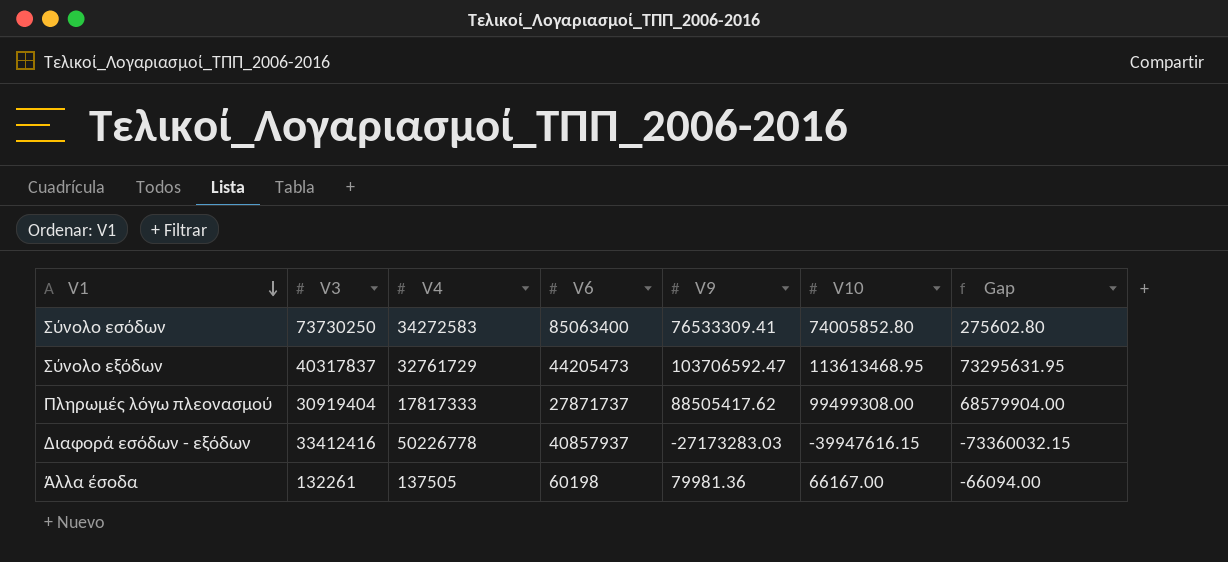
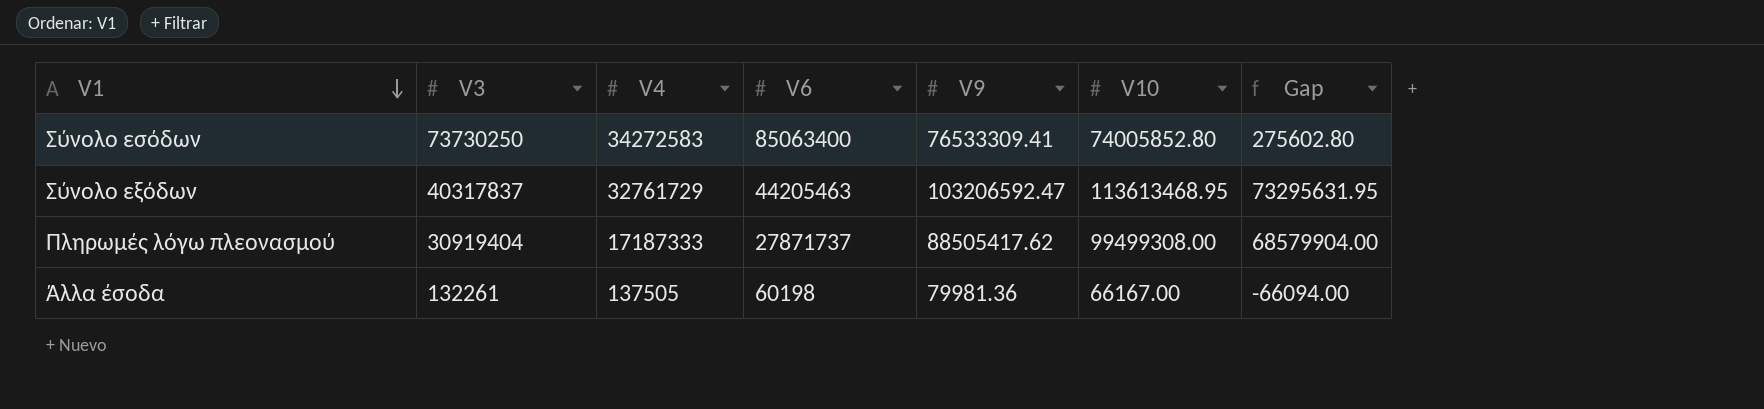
row Διαφορά εσόδων - εξόδων: 33412416 | 50226778 | 40857937 | -27173283.03 | -39947616.15 | -73360032.15 -> none
Σύνολο εξόδων | V6: 44205473 -> 44205463
Σύνολο εξόδων | V9: 103706592.47 -> 103206592.47
Πληρωμές λόγω πλεονασμού | V4: 17817333 -> 17187333

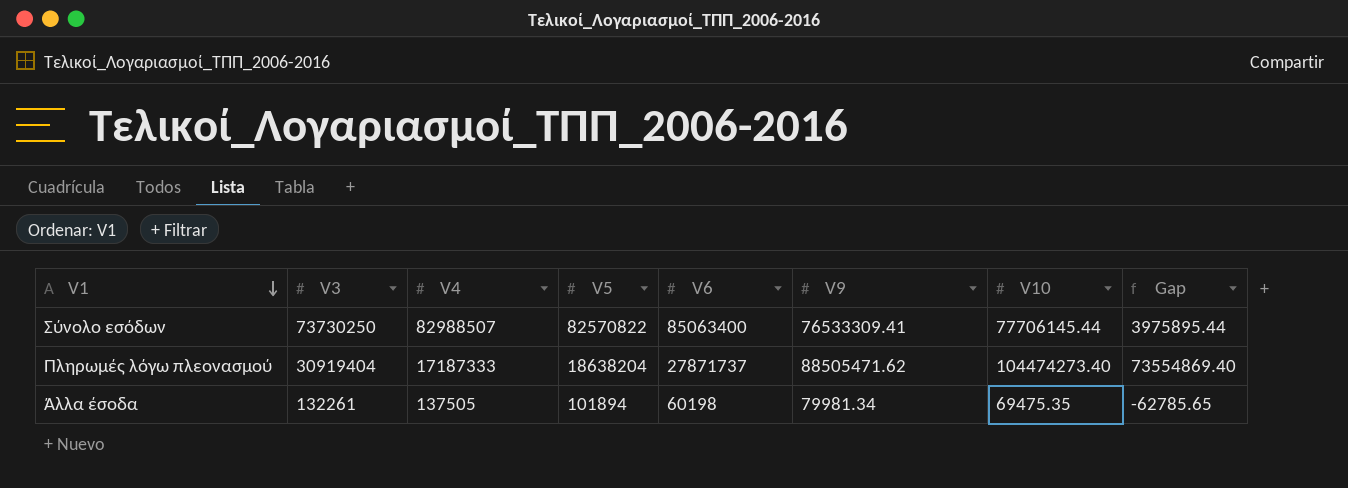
column V5 | position: none -> 4
row Σύνολο εξόδων: 40317837 | 32761729 | 44205463 | 103206592.47 | 113613468.95 | 73295631.95 -> none
Σύνολο εσόδων | V4: 34272583 -> 82988507
Σύνολο εσόδων | V10: 74005852.80 -> 77706145.44
Σύνολο εσόδων | Gap: 275602.80 -> 3975895.44
Πληρωμές λόγω πλεονασμού | V9: 88505417.62 -> 88505471.62
Πληρωμές λόγω πλεονασμού | V10: 99499308.00 -> 104474273.40
Πληρωμές λόγω πλεονασμού | Gap: 68579904.00 -> 73554869.40
Άλλα έσοδα | V9: 79981.36 -> 79981.34
Άλλα έσοδα | V10: 66167.00 -> 69475.35
Άλλα έσοδα | Gap: -66094.00 -> -62785.65

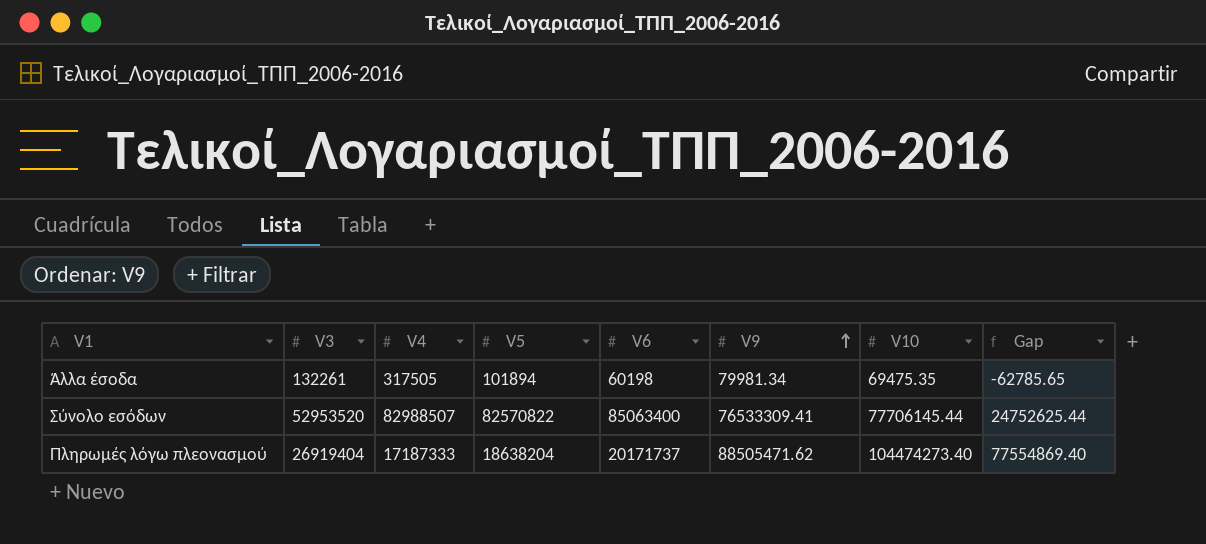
row order: V1 descending -> V9 ascending
Άλλα έσοδα | V4: 137505 -> 317505
Σύνολο εσόδων | V3: 73730250 -> 52953520
Σύνολο εσόδων | Gap: 3975895.44 -> 24752625.44
Πληρωμές λόγω πλεονασμού | V3: 30919404 -> 26919404
Πληρωμές λόγω πλεονασμού | V6: 27871737 -> 20171737
Πληρωμές λόγω πλεονασμού | Gap: 73554869.40 -> 77554869.40

